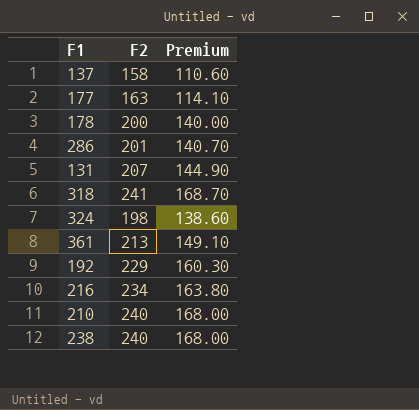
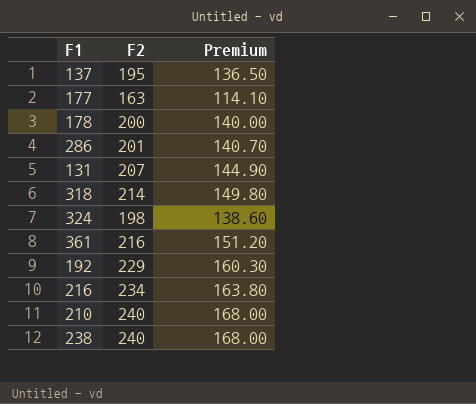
137 | F2: 158 -> 195
137 | Premium: 110.60 -> 136.50
318 | F2: 241 -> 214
318 | Premium: 168.70 -> 149.80
361 | F2: 213 -> 216
361 | Premium: 149.10 -> 151.20

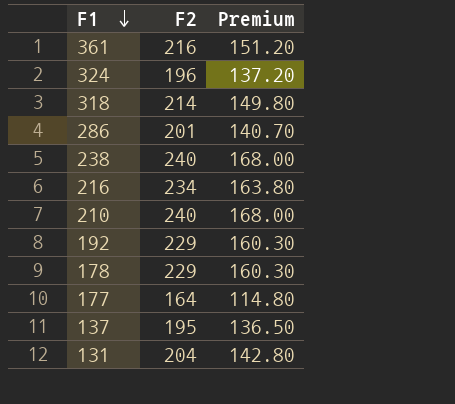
row order: none -> F1 descending
324 | F2: 198 -> 196
324 | Premium: 138.60 -> 137.20
178 | F2: 200 -> 229
178 | Premium: 140.00 -> 160.30
177 | F2: 163 -> 164
177 | Premium: 114.10 -> 114.80
131 | F2: 207 -> 204
131 | Premium: 144.90 -> 142.80

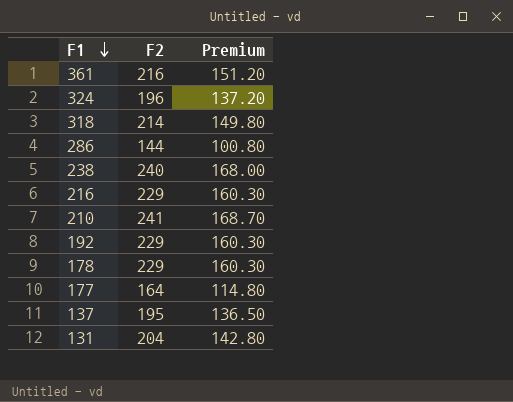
286 | F2: 201 -> 144
286 | Premium: 140.70 -> 100.80
216 | F2: 234 -> 229
216 | Premium: 163.80 -> 160.30
210 | F2: 240 -> 241
210 | Premium: 168.00 -> 168.70

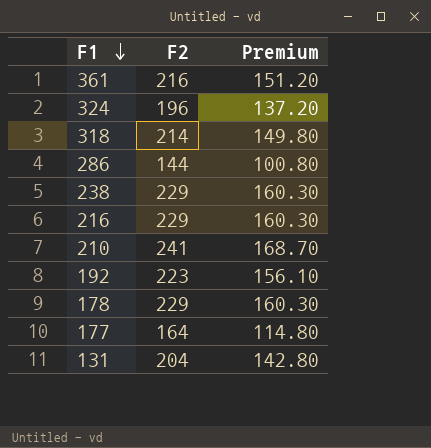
row 137: 195 | 136.50 -> none
238 | F2: 240 -> 229
238 | Premium: 168.00 -> 160.30
192 | F2: 229 -> 223
192 | Premium: 160.30 -> 156.10

